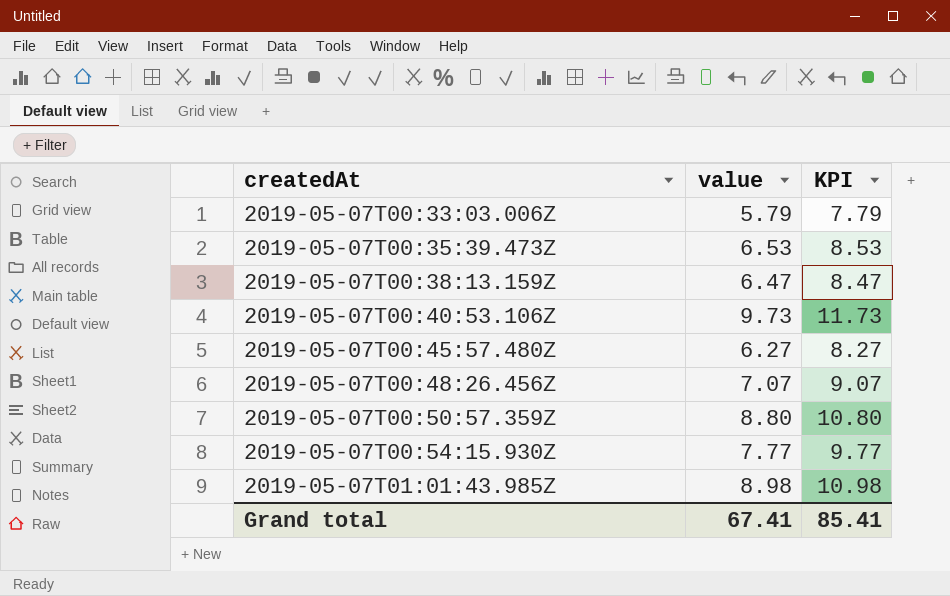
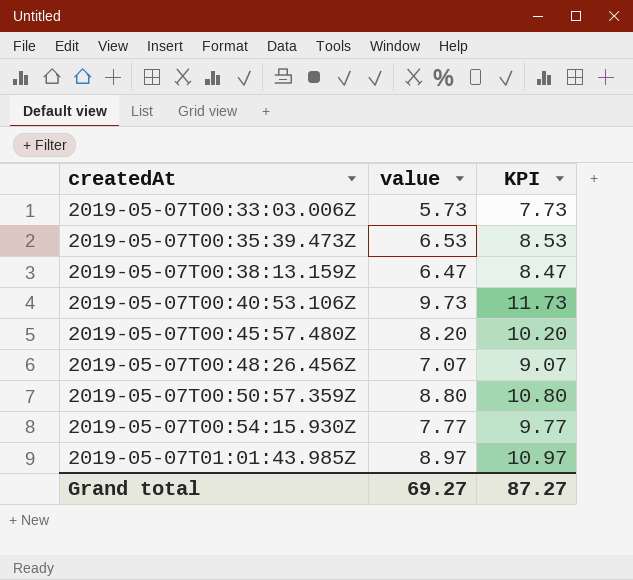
2019-05-07T00:33:03.006Z | value: 5.79 -> 5.73
2019-05-07T00:33:03.006Z | KPI: 7.79 -> 7.73
2019-05-07T00:45:57.480Z | value: 6.27 -> 8.20
2019-05-07T00:45:57.480Z | KPI: 8.27 -> 10.20
2019-05-07T01:01:43.985Z | value: 8.98 -> 8.97
2019-05-07T01:01:43.985Z | KPI: 10.98 -> 10.97
Grand total | value: 67.41 -> 69.27
Grand total | KPI: 85.41 -> 87.27

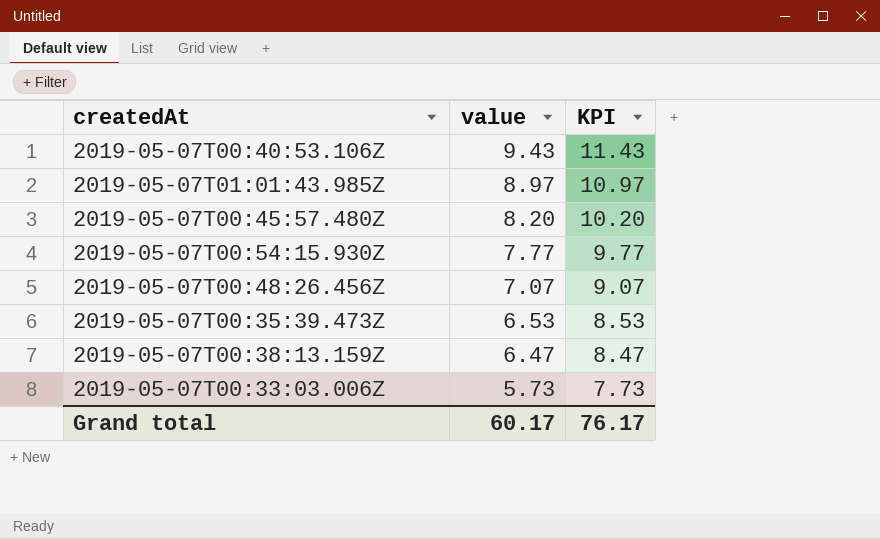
row order: createdAt ascending -> value descending
row 2019-05-07T00:50:57.359Z: 8.80 | 10.80 -> none
2019-05-07T00:40:53.106Z | value: 9.73 -> 9.43
2019-05-07T00:40:53.106Z | KPI: 11.73 -> 11.43
Grand total | value: 69.27 -> 60.17
Grand total | KPI: 87.27 -> 76.17

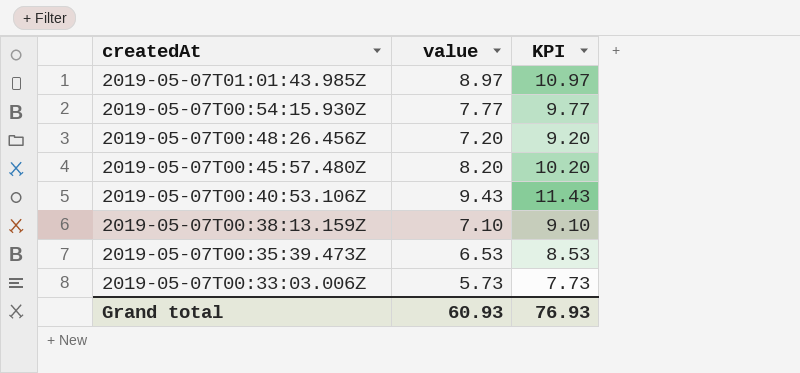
row order: value descending -> createdAt descending
2019-05-07T00:48:26.456Z | value: 7.07 -> 7.20
2019-05-07T00:48:26.456Z | KPI: 9.07 -> 9.20
2019-05-07T00:38:13.159Z | value: 6.47 -> 7.10
2019-05-07T00:38:13.159Z | KPI: 8.47 -> 9.10
Grand total | value: 60.17 -> 60.93
Grand total | KPI: 76.17 -> 76.93

